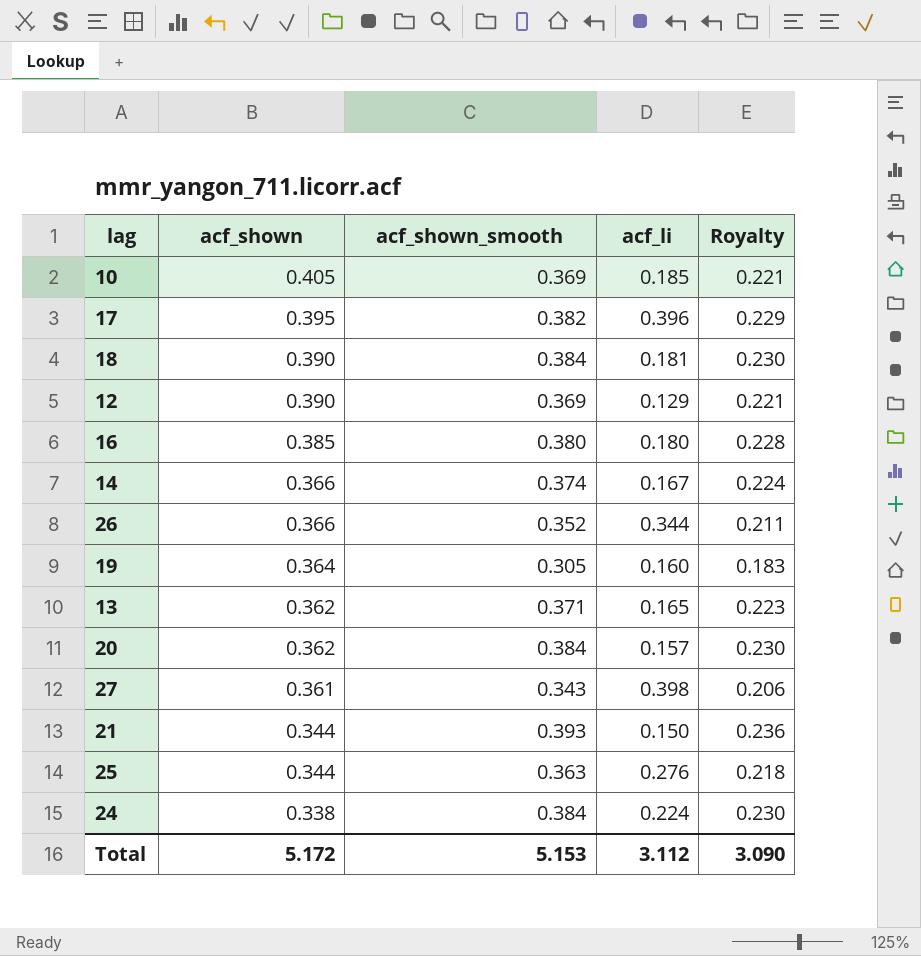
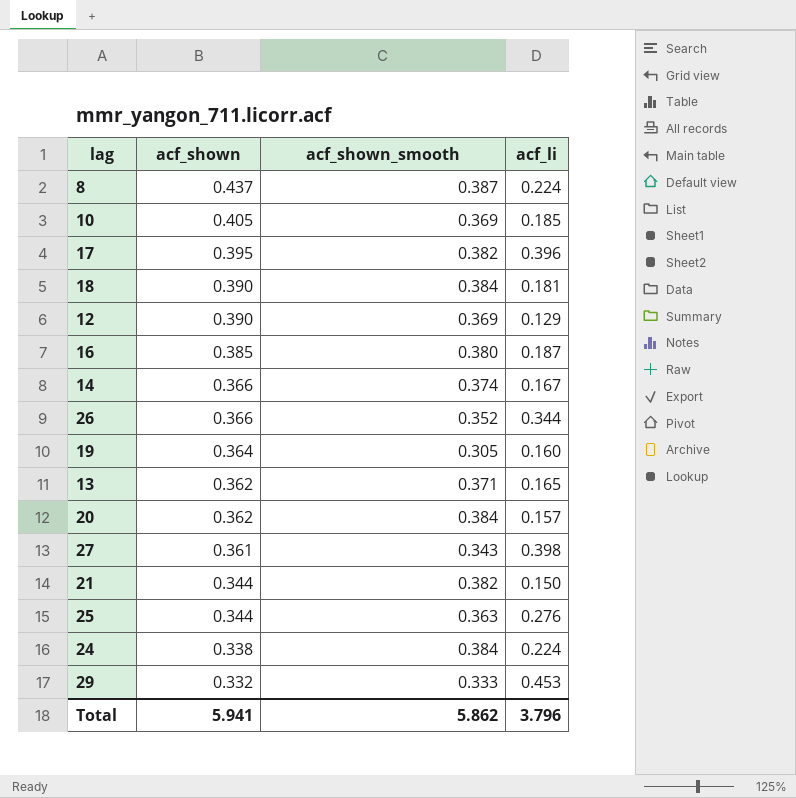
column Royalty | formula: [acf_shown_smooth] * 0.6 -> none
row 8: none -> 0.437 | 0.387 | 0.224
16 | acf_li: 0.180 -> 0.187
21 | acf_shown_smooth: 0.393 -> 0.382
row 29: none -> 0.332 | 0.333 | 0.453
Total | acf_shown: 5.172 -> 5.941
Total | acf_shown_smooth: 5.153 -> 5.862
Total | acf_li: 3.112 -> 3.796

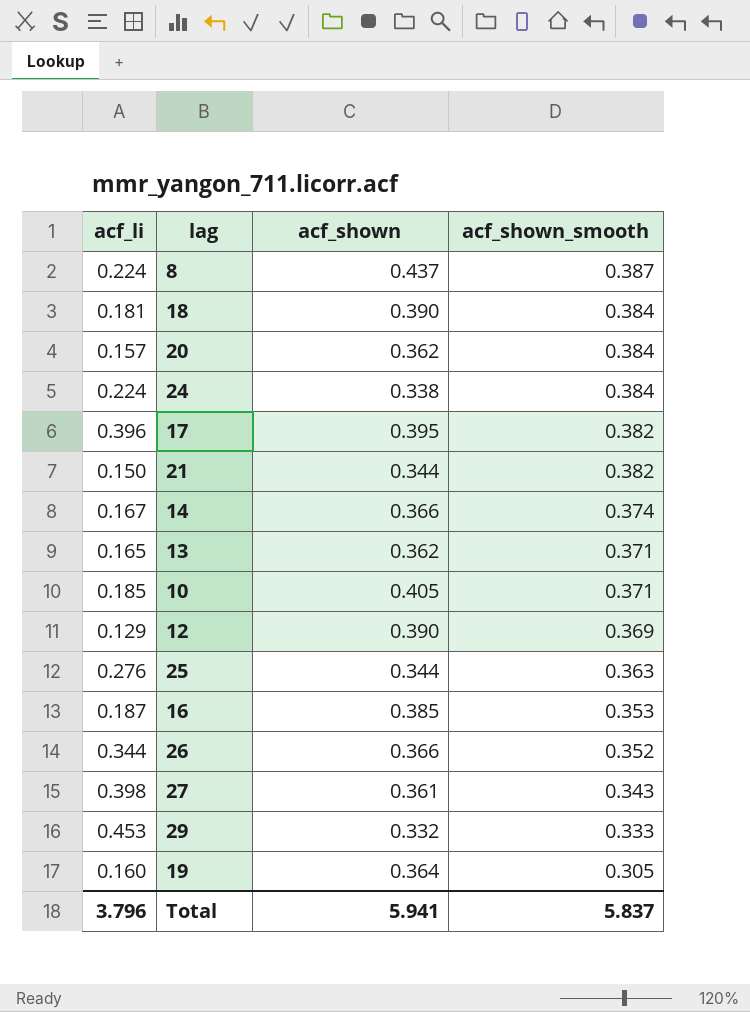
row order: acf_shown descending -> acf_shown_smooth descending
column acf_li | position: 4 -> 1
10 | acf_shown_smooth: 0.369 -> 0.371
16 | acf_shown_smooth: 0.380 -> 0.353
Total | acf_shown_smooth: 5.862 -> 5.837

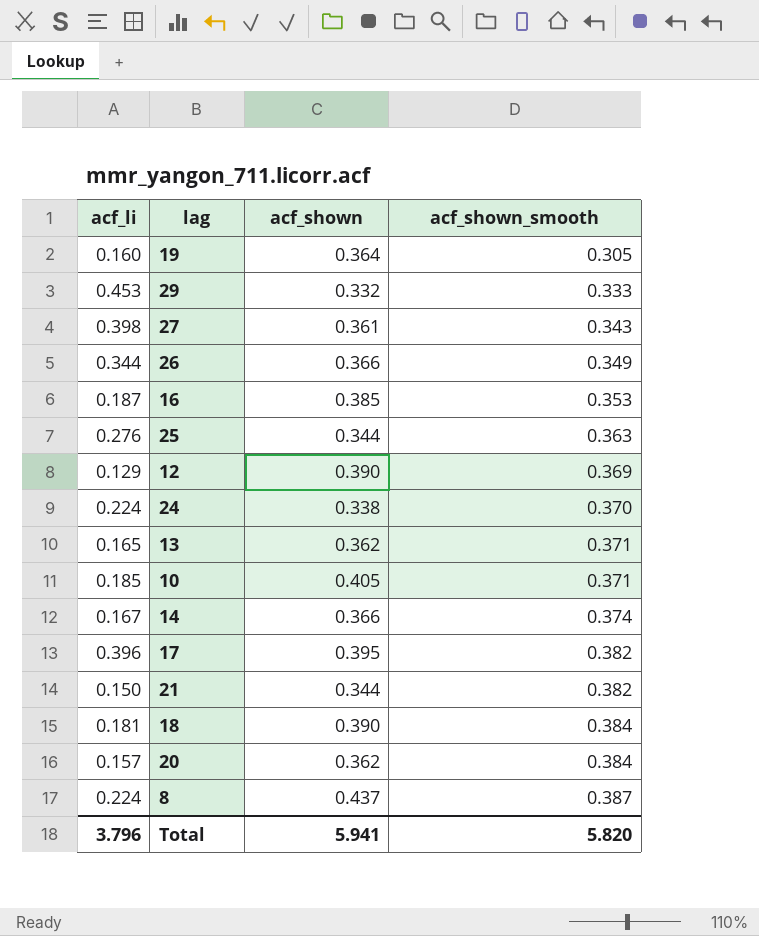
row order: acf_shown_smooth descending -> acf_shown_smooth ascending
26 | acf_shown_smooth: 0.352 -> 0.349
24 | acf_shown_smooth: 0.384 -> 0.370
Total | acf_shown_smooth: 5.837 -> 5.820

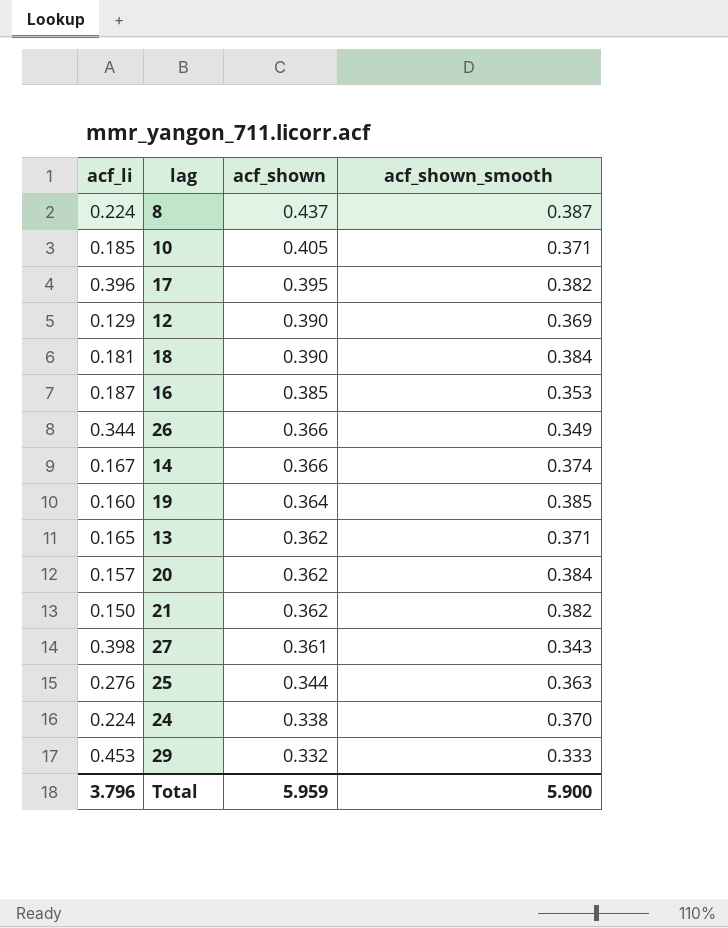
row order: acf_shown_smooth ascending -> acf_shown descending
19 | acf_shown_smooth: 0.305 -> 0.385
21 | acf_shown: 0.344 -> 0.362
Total | acf_shown: 5.941 -> 5.959
Total | acf_shown_smooth: 5.820 -> 5.900

